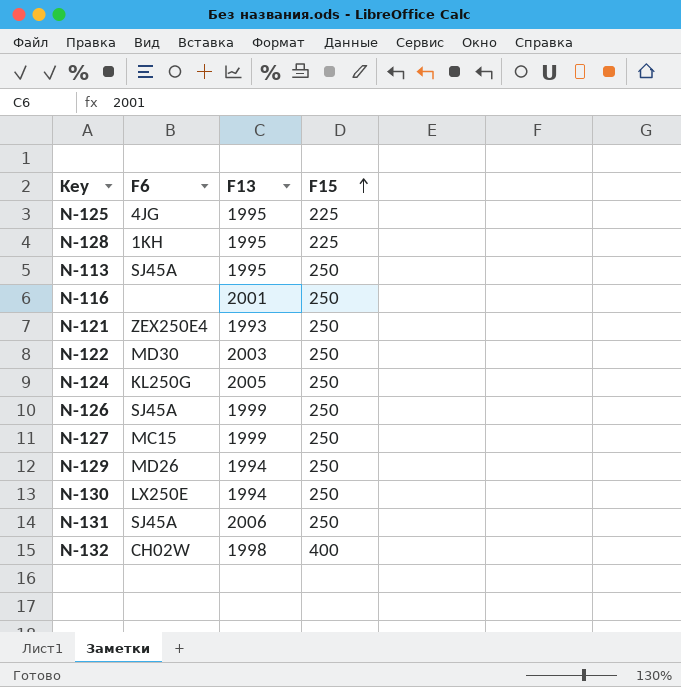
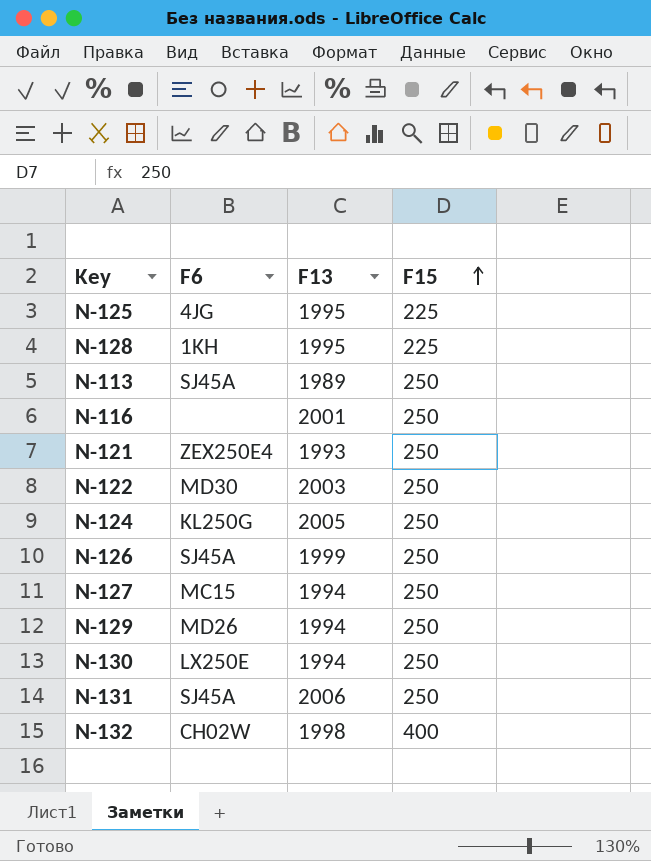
N-113 | F13: 1995 -> 1989
N-127 | F13: 1999 -> 1994

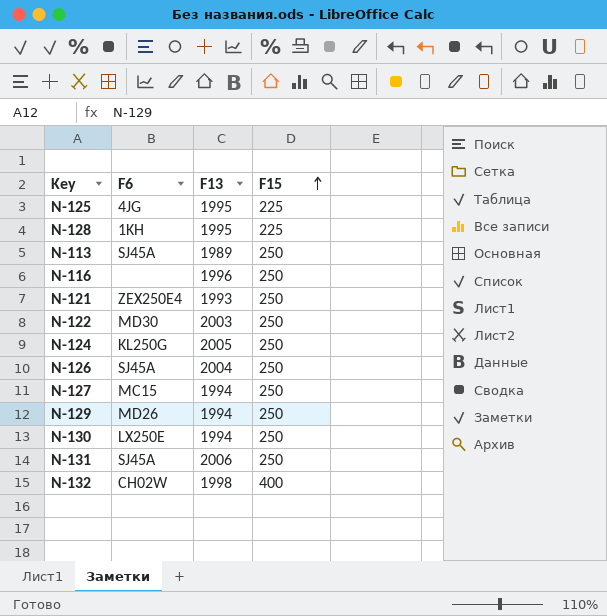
N-116 | F13: 2001 -> 1996
N-126 | F13: 1999 -> 2004

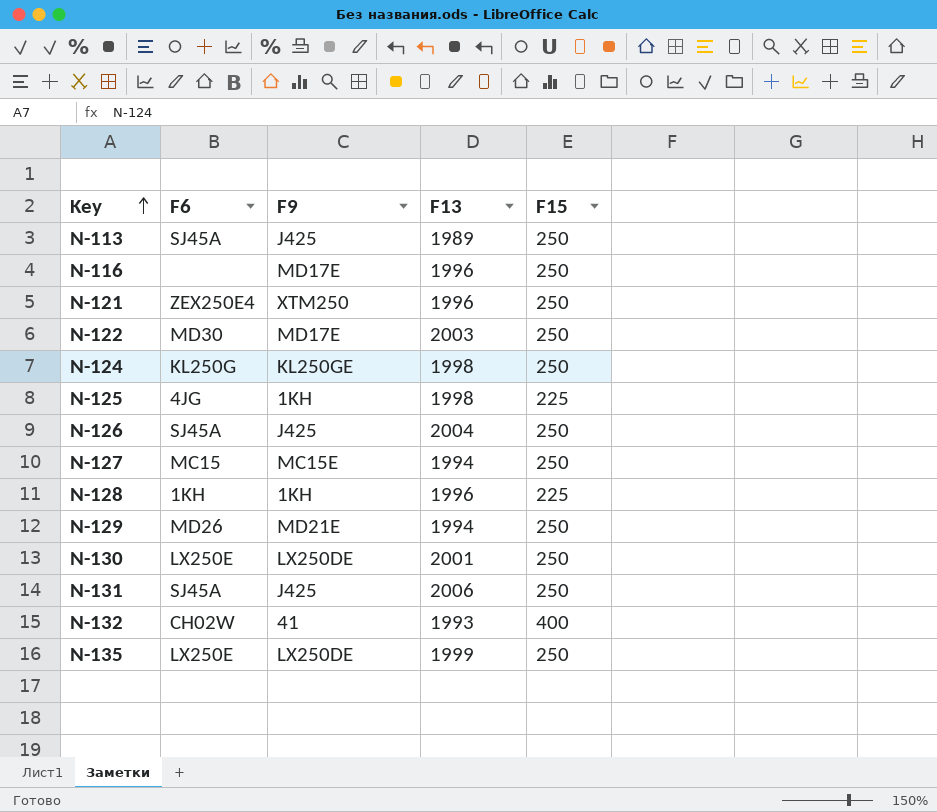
row order: F15 ascending -> Key ascending
column F9 | position: none -> 3
N-121 | F13: 1993 -> 1996
N-124 | F13: 2005 -> 1998
N-125 | F13: 1995 -> 1998
N-128 | F13: 1995 -> 1996
N-130 | F13: 1994 -> 2001
N-132 | F13: 1998 -> 1993
row N-135: none -> LX250E | LX250DE | 1999 | 250

